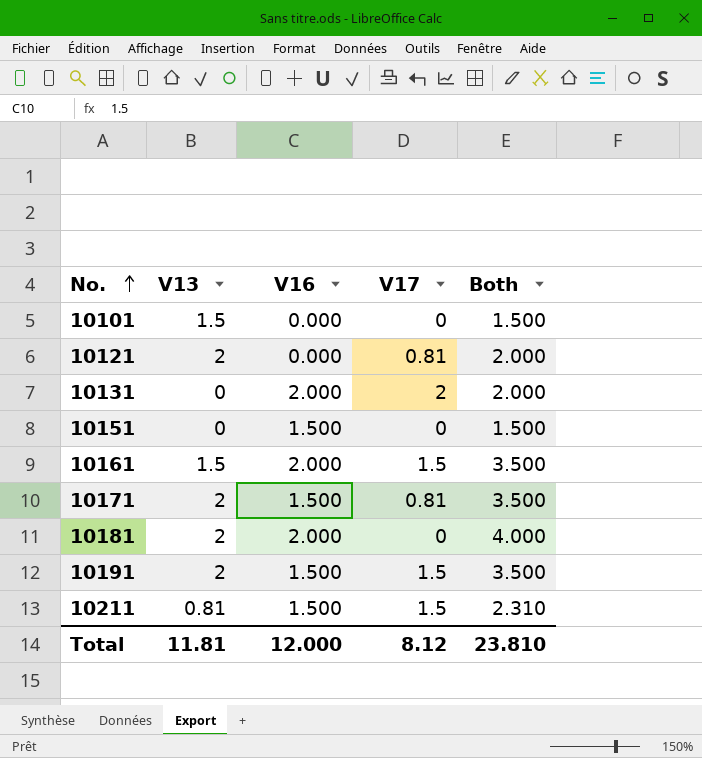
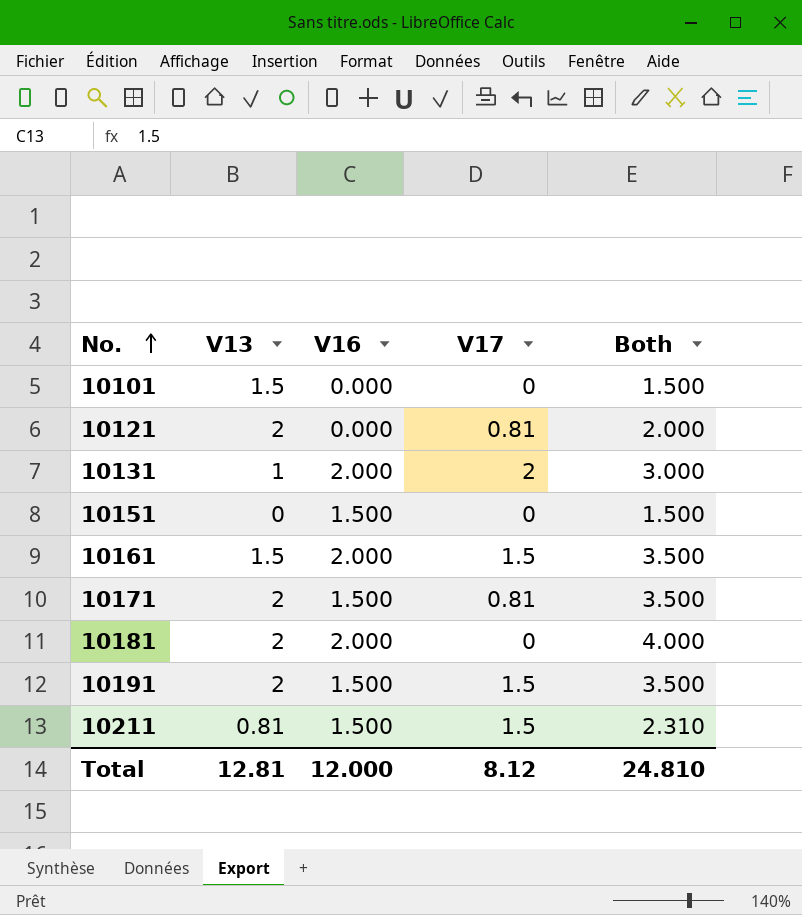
10131 | V13: 0 -> 1
10131 | Both: 2.000 -> 3.000
Total | V13: 11.81 -> 12.81
Total | Both: 23.810 -> 24.810

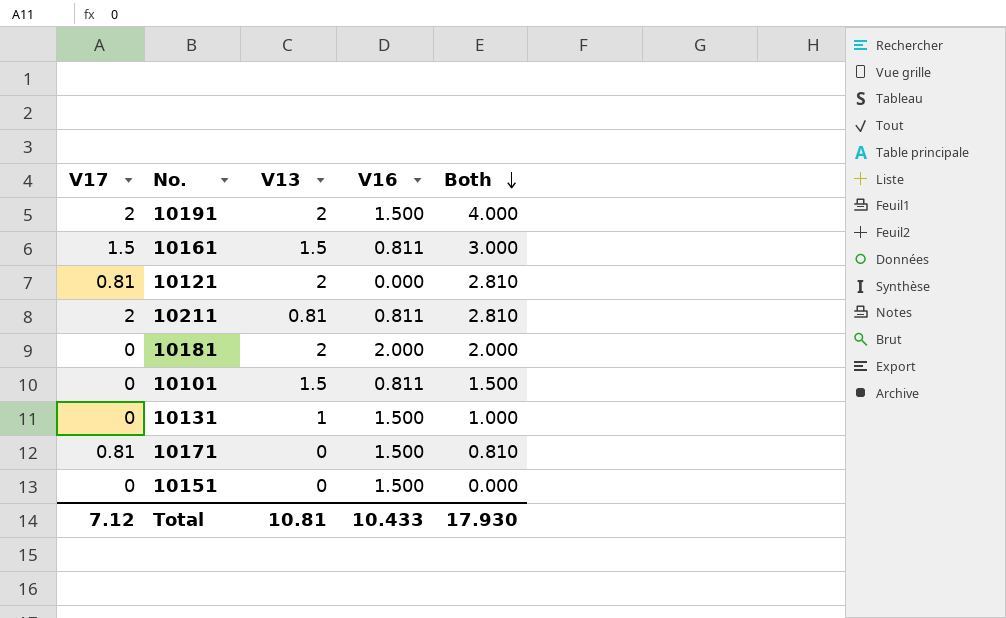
row order: No. ascending -> Both descending
column V17 | position: 4 -> 1
column Both | formula: [V13] + [V16] -> [V17] + [V13]
10191 | V17: 1.5 -> 2
10161 | V16: 2.000 -> 0.811
10211 | V17: 1.5 -> 2
10211 | V16: 1.500 -> 0.811
10101 | V16: 0.000 -> 0.811
10131 | V17: 2 -> 0
10131 | V16: 2.000 -> 1.500
10171 | V13: 2 -> 0
Total | V17: 8.12 -> 7.12
Total | V13: 12.81 -> 10.81
Total | V16: 12.000 -> 10.433
Total | Both: 24.810 -> 17.930

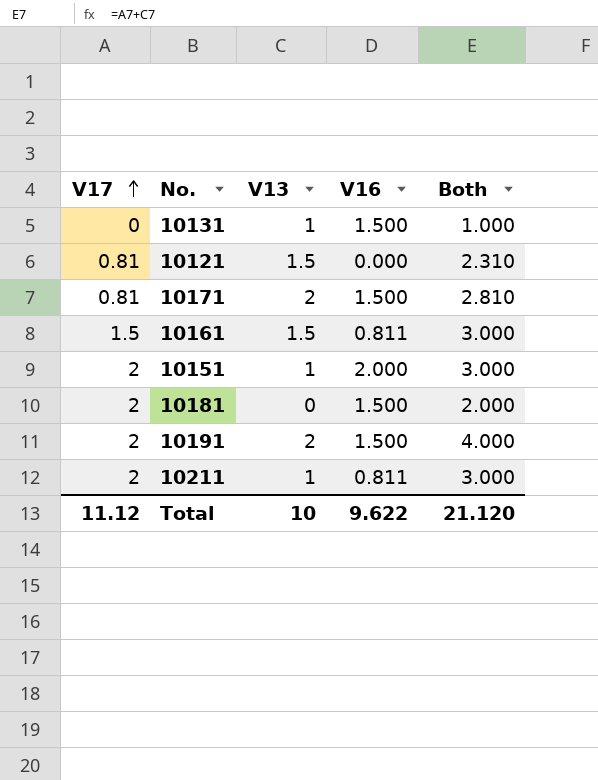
row order: Both descending -> V17 ascending
row 10101: 0 | 1.5 | 0.811 | 1.500 -> none
10121 | V13: 2 -> 1.5
10121 | Both: 2.810 -> 2.310
10171 | V13: 0 -> 2
10171 | Both: 0.810 -> 2.810
10151 | V17: 0 -> 2
10151 | V13: 0 -> 1
10151 | V16: 1.500 -> 2.000
10151 | Both: 0.000 -> 3.000
10181 | V17: 0 -> 2
10181 | V13: 2 -> 0
10181 | V16: 2.000 -> 1.500
10211 | V13: 0.81 -> 1
10211 | Both: 2.810 -> 3.000
Total | V17: 7.12 -> 11.12
Total | V13: 10.81 -> 10
Total | V16: 10.433 -> 9.622
Total | Both: 17.930 -> 21.120

